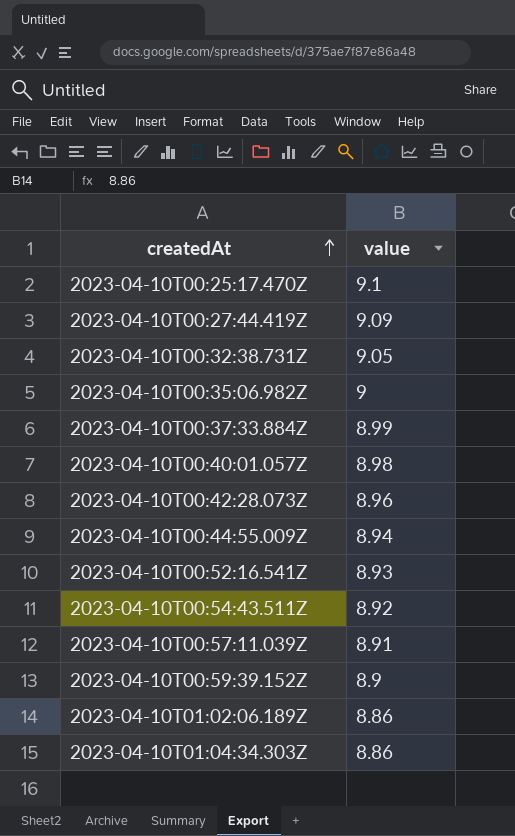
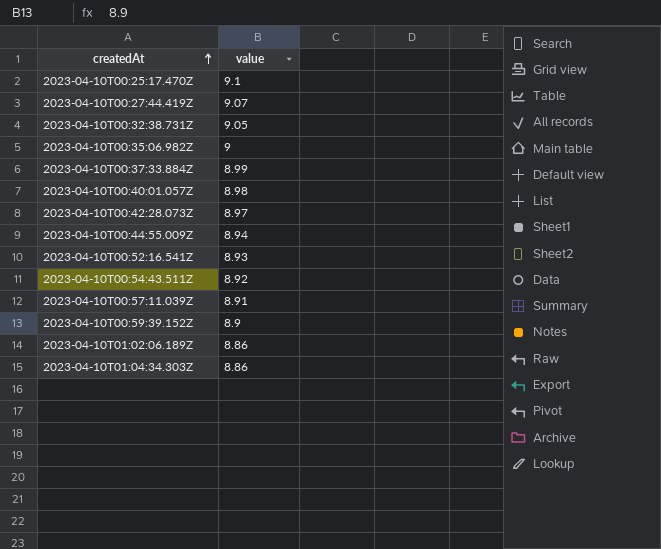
2023-04-10T00:27:44.419Z | value: 9.09 -> 9.07
2023-04-10T00:42:28.073Z | value: 8.96 -> 8.97

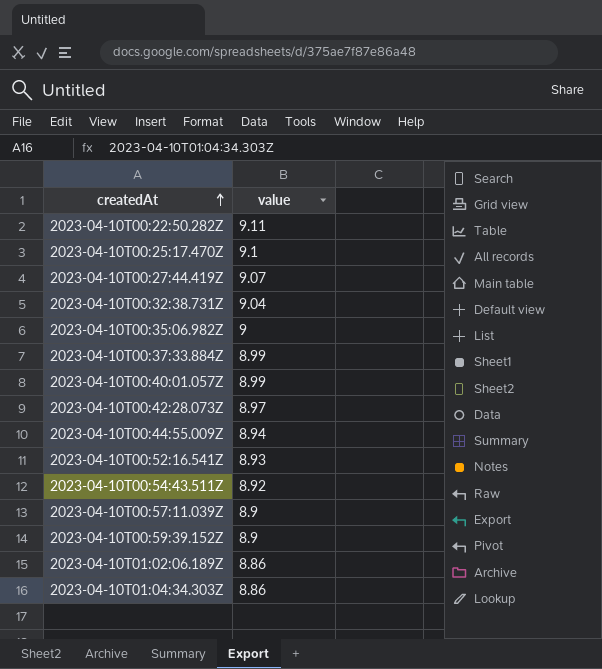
row 2023-04-10T00:22:50.282Z: none -> 9.11
2023-04-10T00:32:38.731Z | value: 9.05 -> 9.04
2023-04-10T00:40:01.057Z | value: 8.98 -> 8.99
2023-04-10T00:57:11.039Z | value: 8.91 -> 8.9

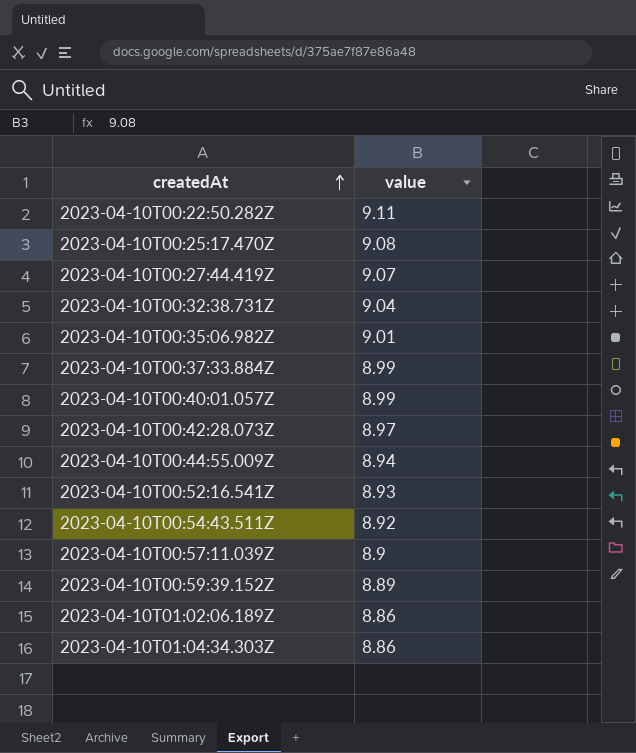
2023-04-10T00:25:17.470Z | value: 9.1 -> 9.08
2023-04-10T00:35:06.982Z | value: 9 -> 9.01
2023-04-10T00:59:39.152Z | value: 8.9 -> 8.89

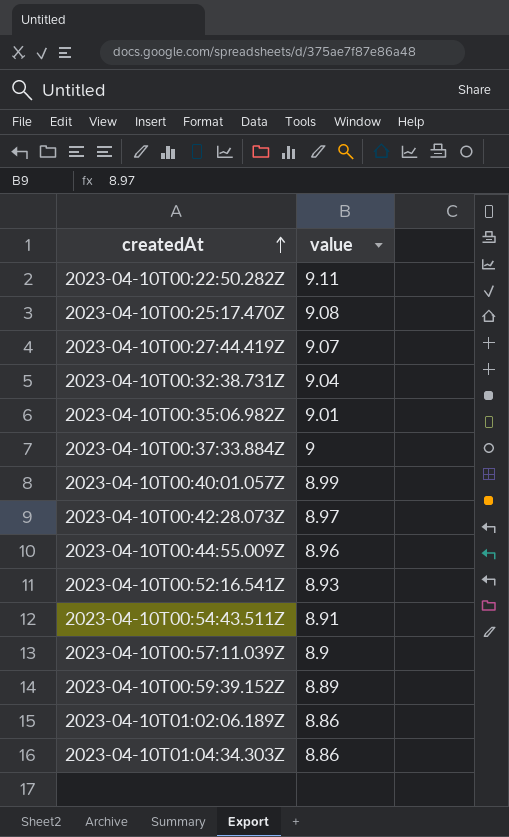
2023-04-10T00:37:33.884Z | value: 8.99 -> 9
2023-04-10T00:44:55.009Z | value: 8.94 -> 8.96
2023-04-10T00:54:43.511Z | value: 8.92 -> 8.91

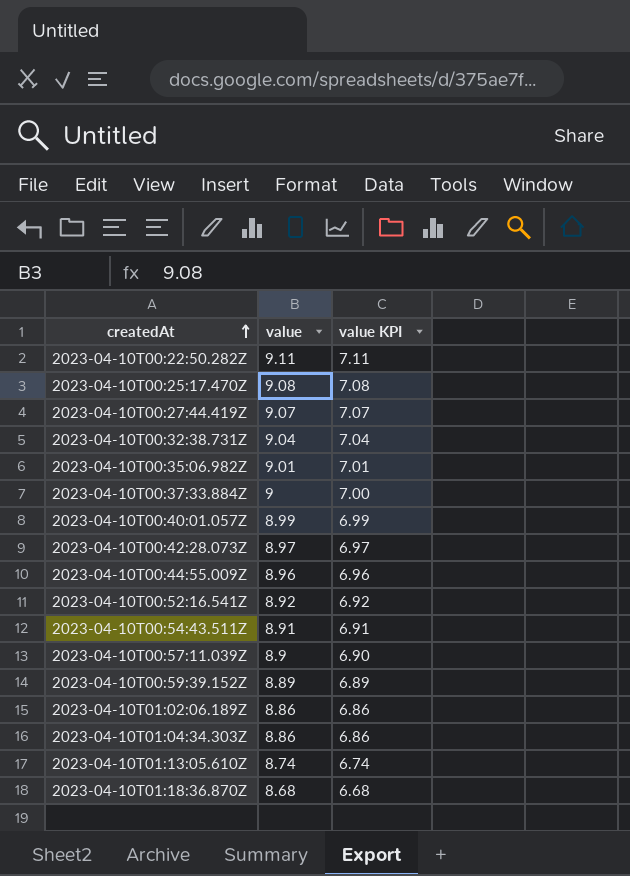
column value KPI | formula: none -> [value] - 2
2023-04-10T00:52:16.541Z | value: 8.93 -> 8.92
row 2023-04-10T01:13:05.610Z: none -> 8.74 | 6.74
row 2023-04-10T01:18:36.870Z: none -> 8.68 | 6.68

